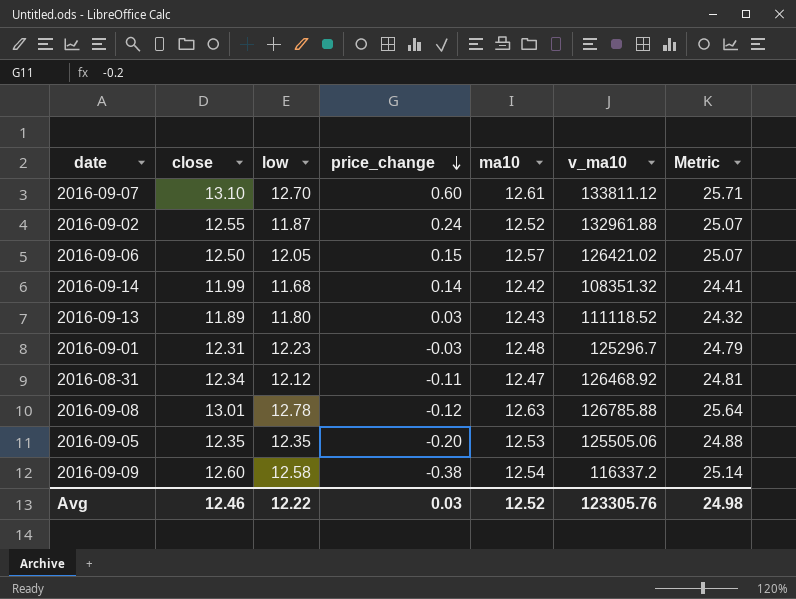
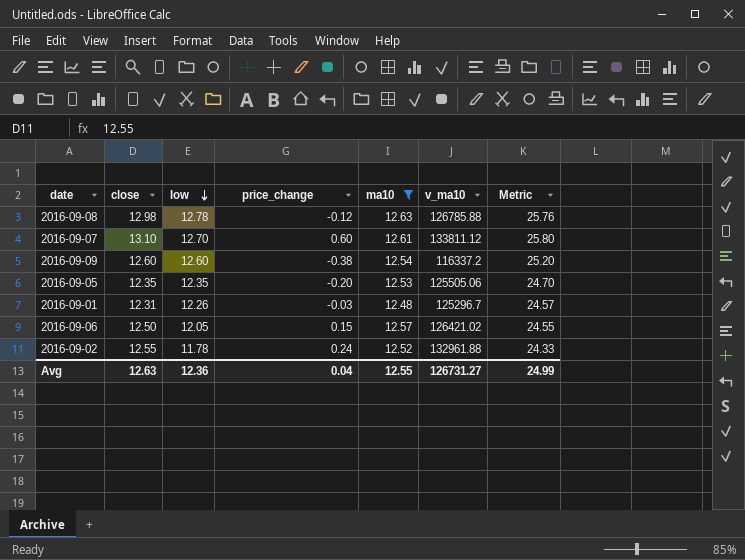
filter: none -> ma10 >= 12.48
row order: price_change descending -> low descending
column Metric | formula: [close] + [ma10] -> [close] + [low]
2016-09-08 | close: 13.01 -> 12.98
2016-09-09 | low: 12.58 -> 12.60
2016-09-01 | low: 12.23 -> 12.26
2016-09-02 | low: 11.87 -> 11.78
Avg | close: 12.46 -> 12.63
Avg | low: 12.22 -> 12.36
Avg | price_change: 0.03 -> 0.04
Avg | ma10: 12.52 -> 12.55
Avg | v_ma10: 123305.76 -> 126731.27
Avg | Metric: 24.98 -> 24.99

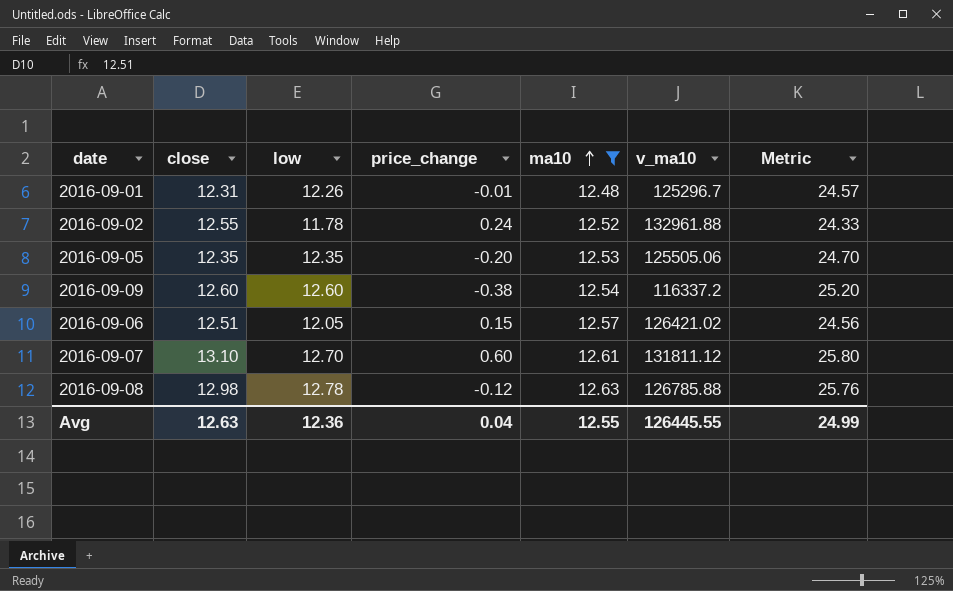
row order: low descending -> ma10 ascending
2016-09-01 | price_change: -0.03 -> -0.01
2016-09-06 | close: 12.50 -> 12.51
2016-09-06 | Metric: 24.55 -> 24.56
2016-09-07 | v_ma10: 133811.12 -> 131811.12
Avg | v_ma10: 126731.27 -> 126445.55

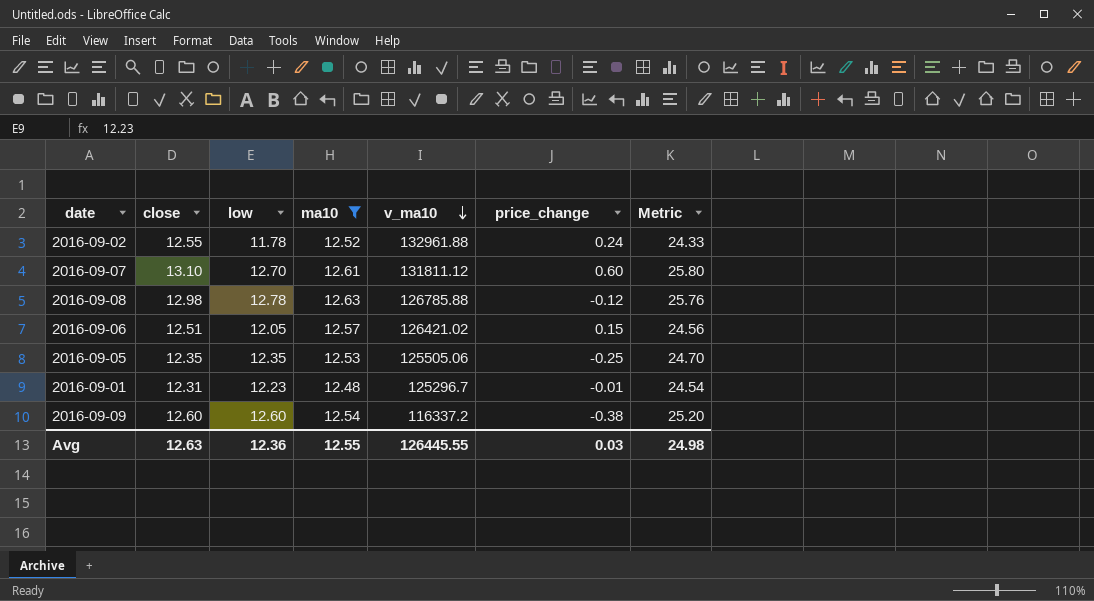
row order: ma10 ascending -> v_ma10 descending
column price_change | position: 4 -> 6
2016-09-05 | price_change: -0.20 -> -0.25
2016-09-01 | low: 12.26 -> 12.23
2016-09-01 | Metric: 24.57 -> 24.54
Avg | price_change: 0.04 -> 0.03
Avg | Metric: 24.99 -> 24.98

